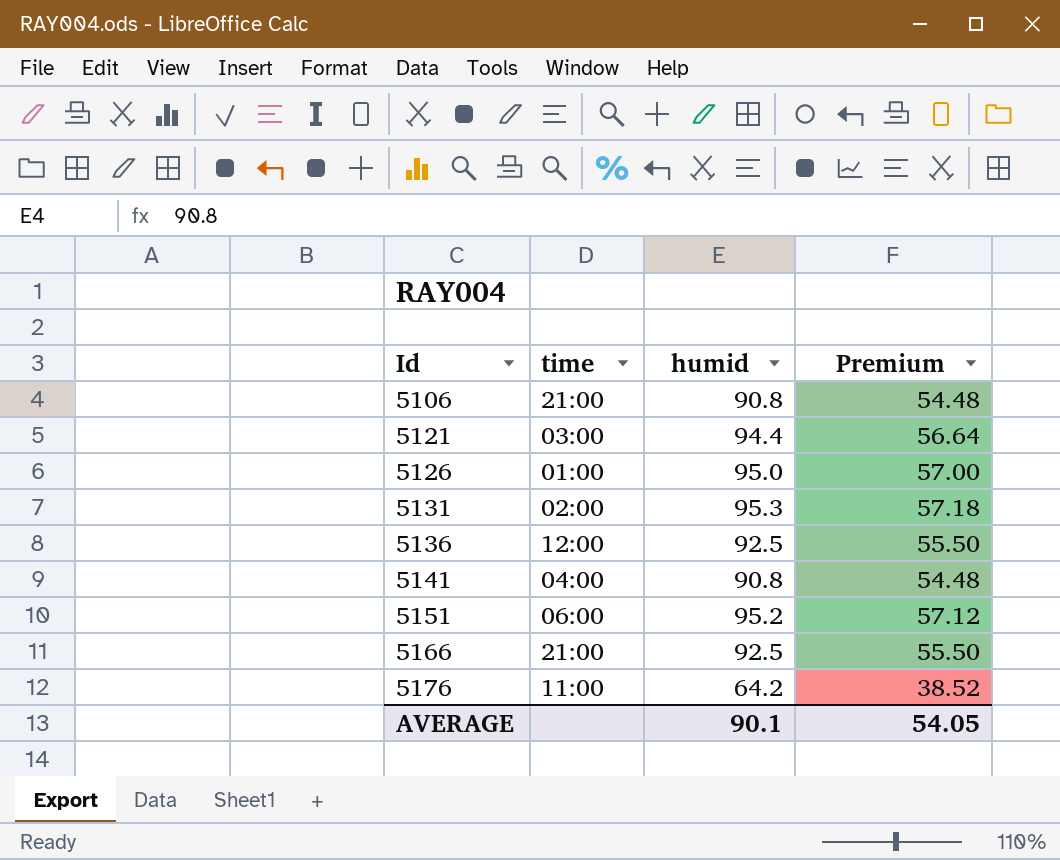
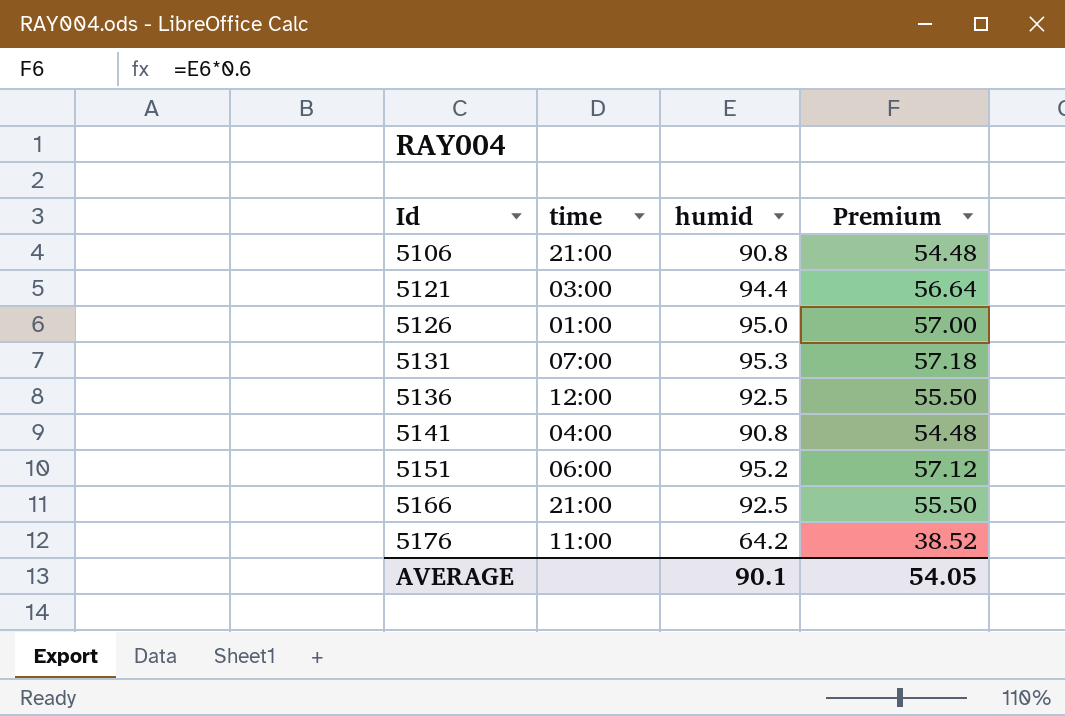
5131 | time: 02:00 -> 07:00

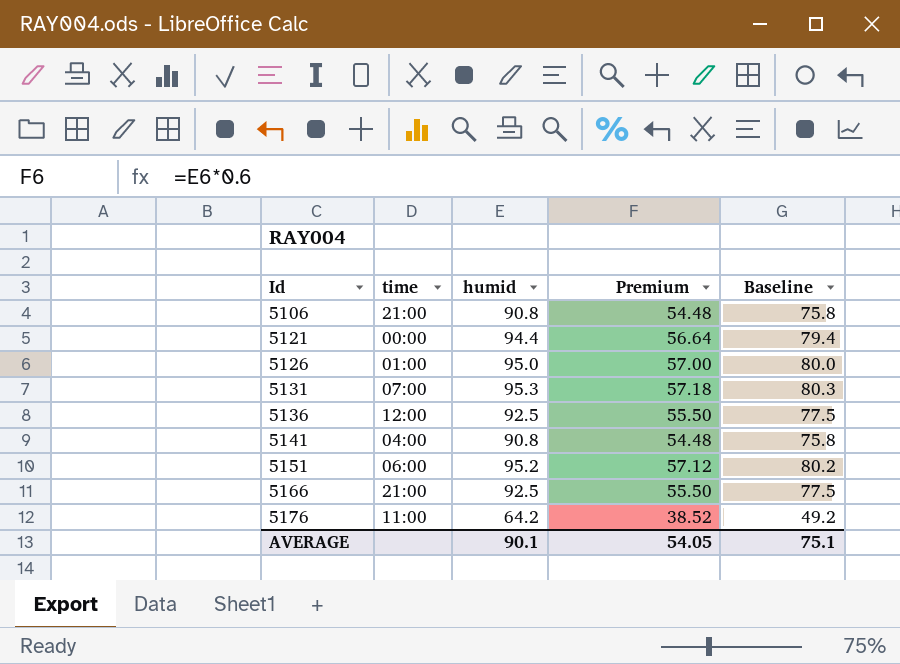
column Baseline | formula: none -> [humid] - 15
5121 | time: 03:00 -> 00:00

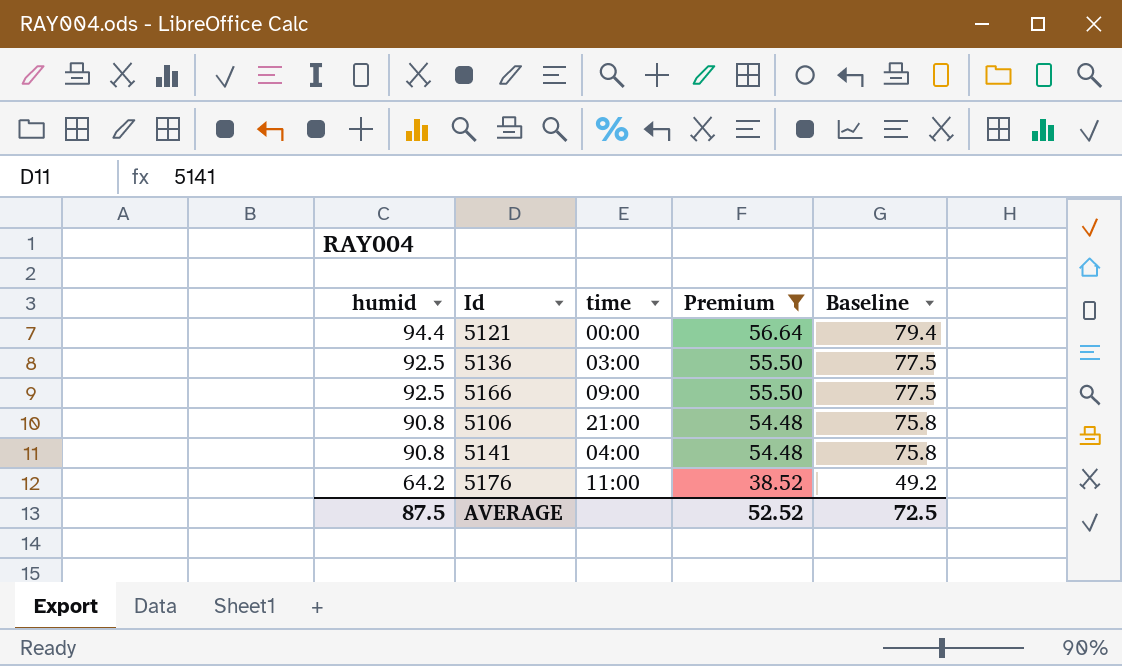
filter: none -> Premium <= 56.64
row order: Id ascending -> humid descending
column humid | position: 3 -> 1
5136 | time: 12:00 -> 03:00
5166 | time: 21:00 -> 09:00
AVERAGE | humid: 90.1 -> 87.5
AVERAGE | Premium: 54.05 -> 52.52
AVERAGE | Baseline: 75.1 -> 72.5

